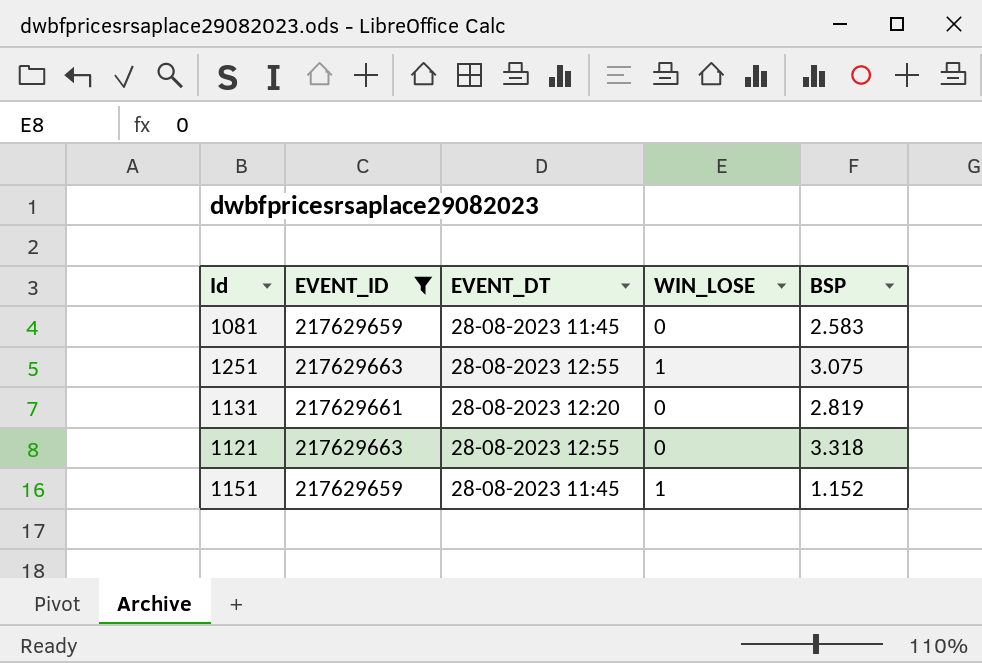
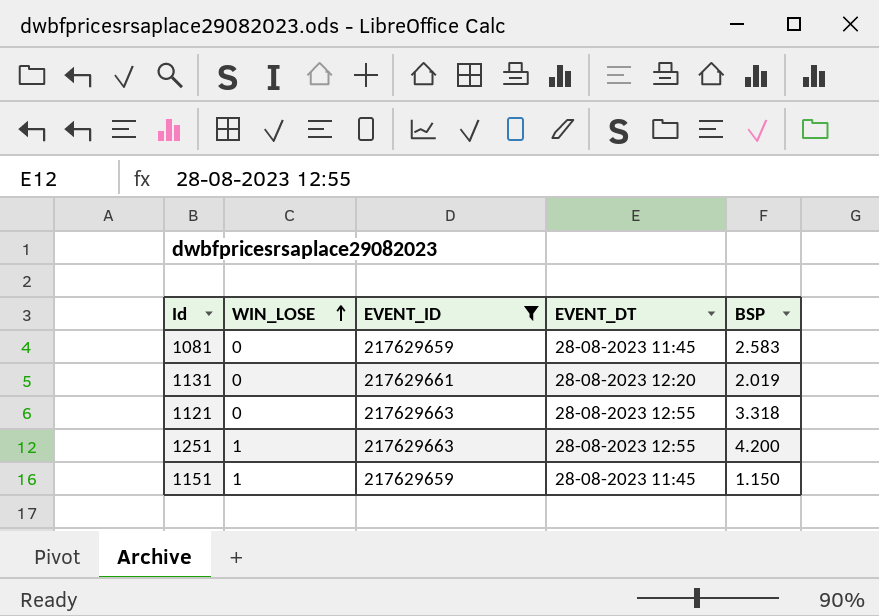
row order: none -> WIN_LOSE ascending
column WIN_LOSE | position: 4 -> 2
1131 | BSP: 2.819 -> 2.019
1251 | BSP: 3.075 -> 4.200
1151 | BSP: 1.152 -> 1.150

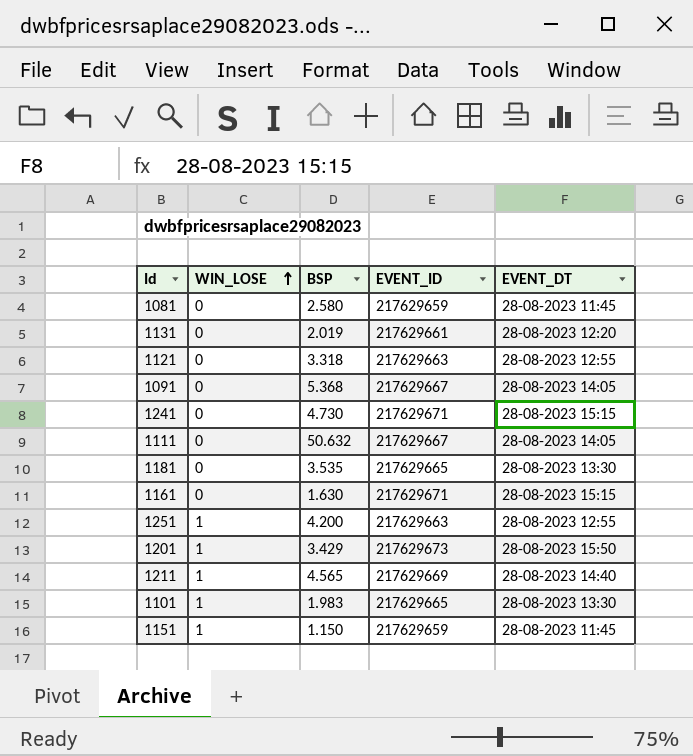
filter: EVENT_ID <= 217629663 -> none
column BSP | position: 5 -> 3
1081 | BSP: 2.583 -> 2.580

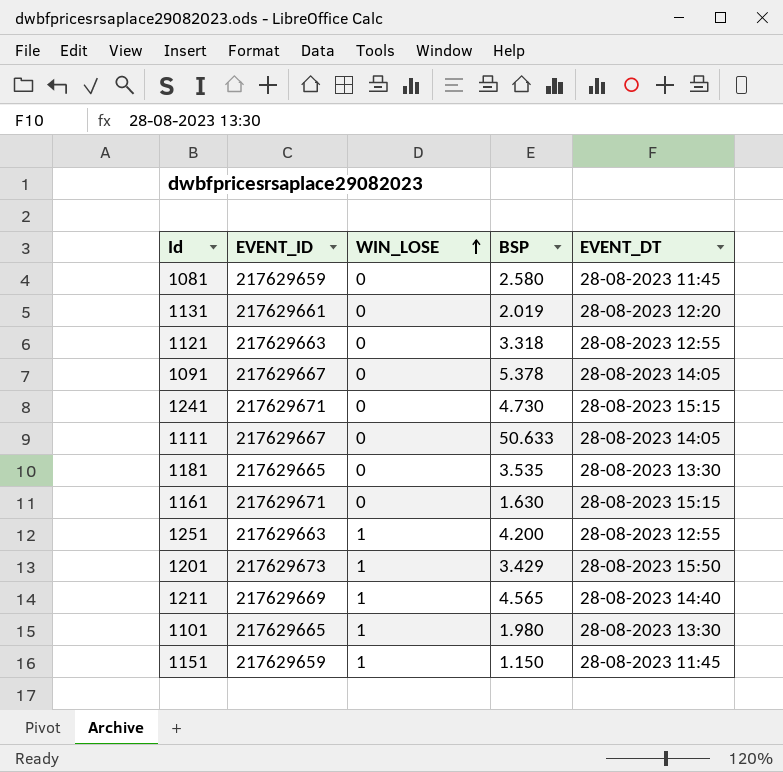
column EVENT_ID | position: 4 -> 2
1091 | BSP: 5.368 -> 5.378
1111 | BSP: 50.632 -> 50.633
1101 | BSP: 1.983 -> 1.980

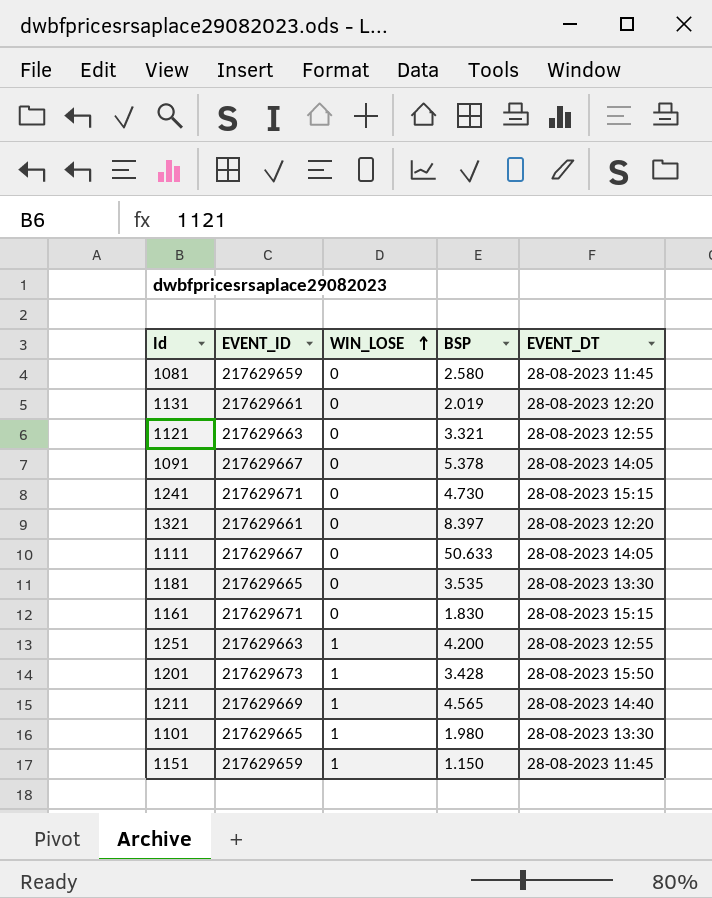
1121 | BSP: 3.318 -> 3.321
row 1321: none -> 217629661 | 0 | 8.397 | 28-08-2023 12:20
1161 | BSP: 1.630 -> 1.830
1201 | BSP: 3.429 -> 3.428

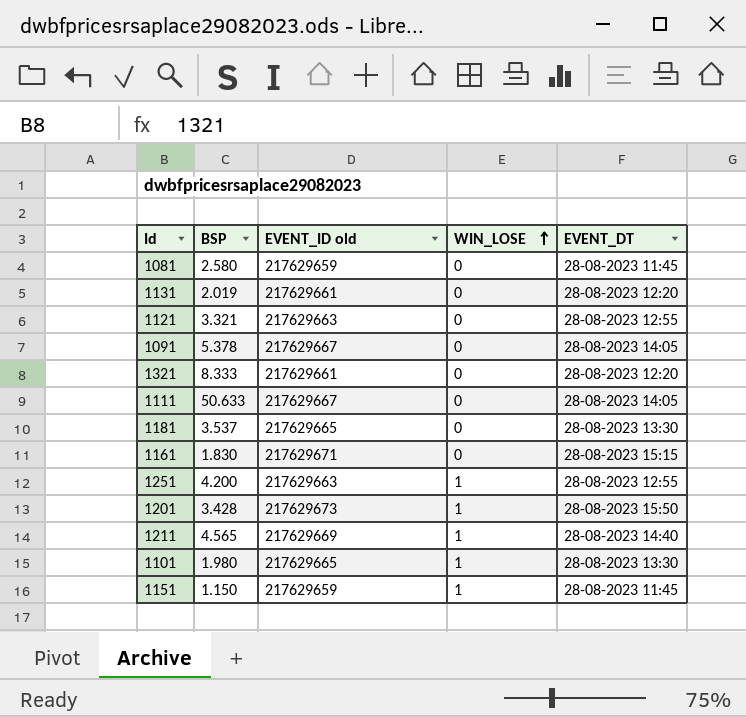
column BSP | position: 4 -> 2
column name: EVENT_ID -> EVENT_ID old
row 1241: 217629671 | 0 | 4.730 | 28-08-2023 15:15 -> none
1321 | BSP: 8.397 -> 8.333
1181 | BSP: 3.535 -> 3.537

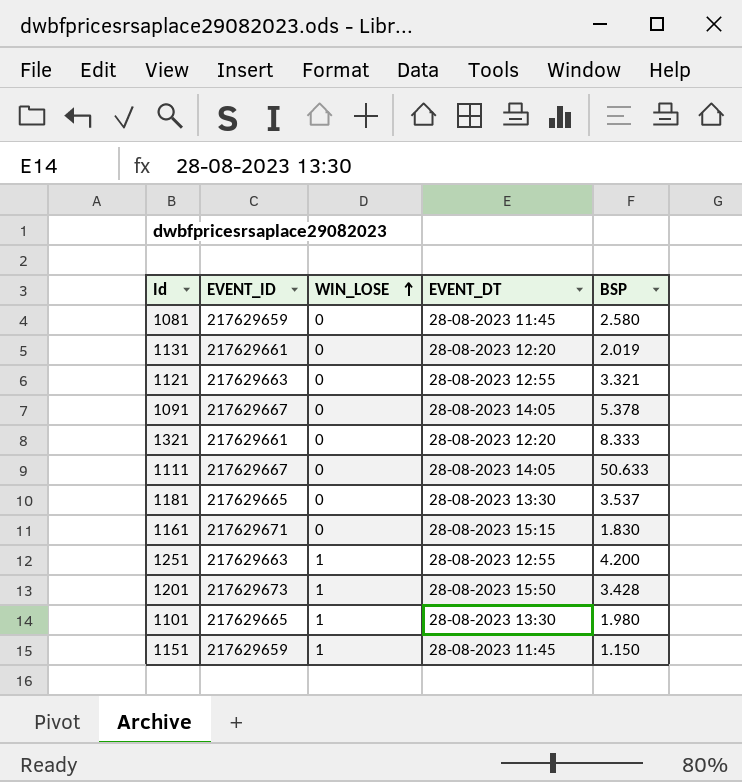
column name: EVENT_ID old -> EVENT_ID
column BSP | position: 2 -> 5
row 1211: 4.565 | 217629669 | 1 | 28-08-2023 14:40 -> none

